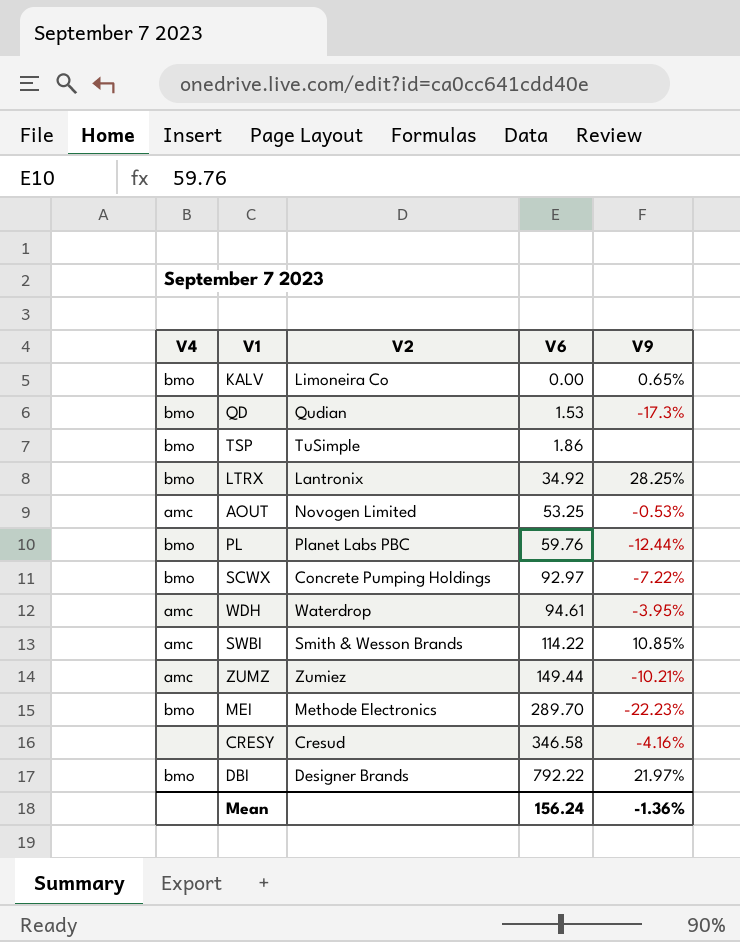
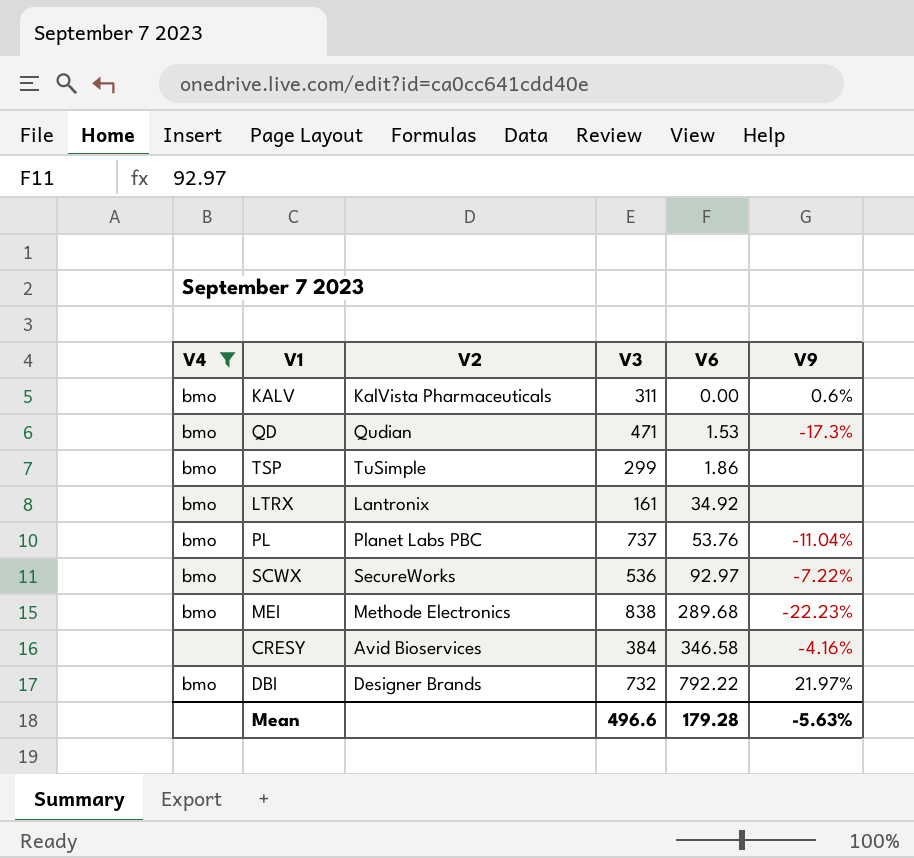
filter: none -> V4 != amc
column V3 | position: none -> 4
KALV | V2: Limoneira Co -> KalVista Pharmaceuticals
KALV | V9: 0.65% -> 0.6%
LTRX | V9: 28.25% -> none
PL | V6: 59.76 -> 53.76
PL | V9: -12.44% -> -11.04%
SCWX | V2: Concrete Pumping Holdings -> SecureWorks
MEI | V6: 289.70 -> 289.68
CRESY | V2: Cresud -> Avid Bioservices
Mean | V6: 156.24 -> 179.28
Mean | V9: -1.36% -> -5.63%

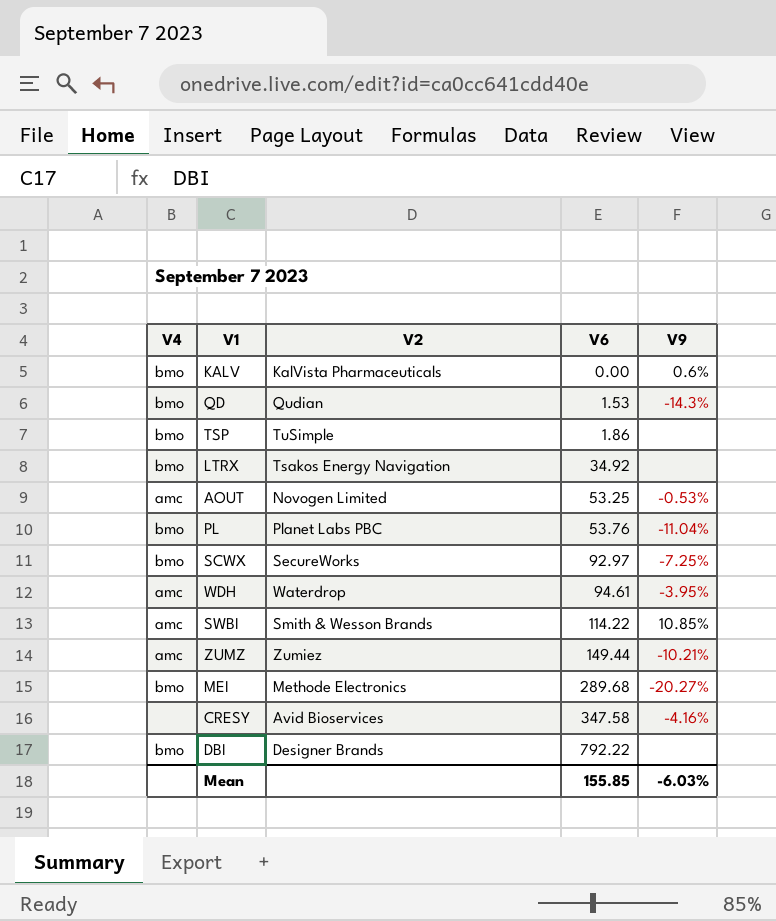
filter: V4 != amc -> none
column V3 | position: 4 -> none
QD | V9: -17.3% -> -14.3%
LTRX | V2: Lantronix -> Tsakos Energy Navigation
SCWX | V9: -7.22% -> -7.25%
MEI | V9: -22.23% -> -20.27%
CRESY | V6: 346.58 -> 347.58
DBI | V9: 21.97% -> none
Mean | V6: 179.28 -> 155.85
Mean | V9: -5.63% -> -6.03%

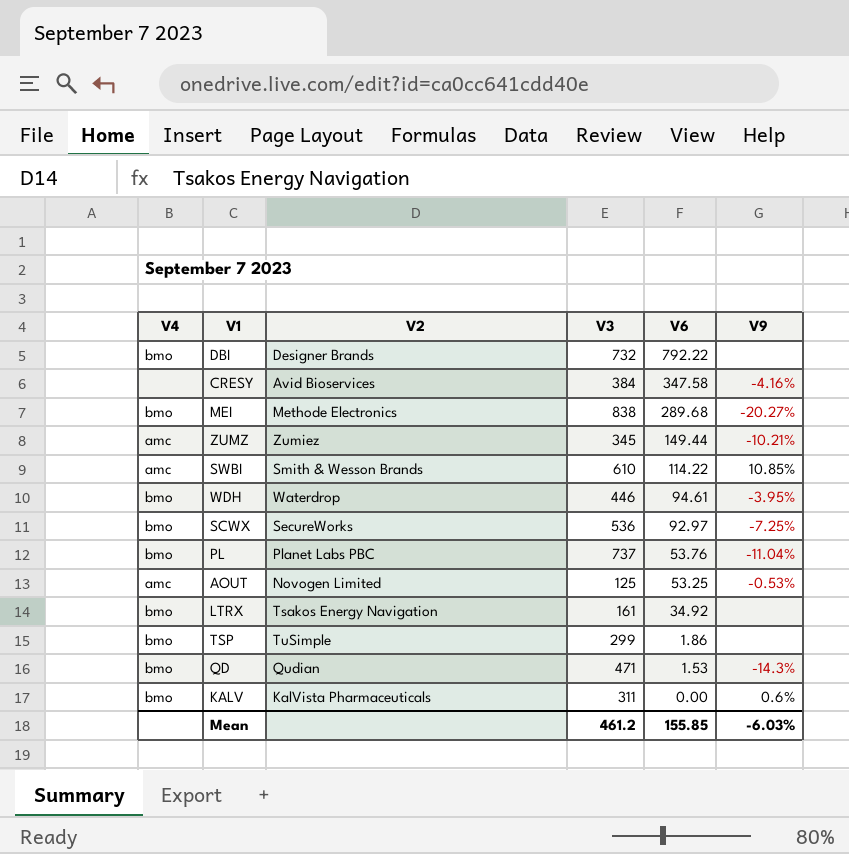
row order: V6 ascending -> V6 descending
column V3 | position: none -> 4
WDH | V4: amc -> bmo

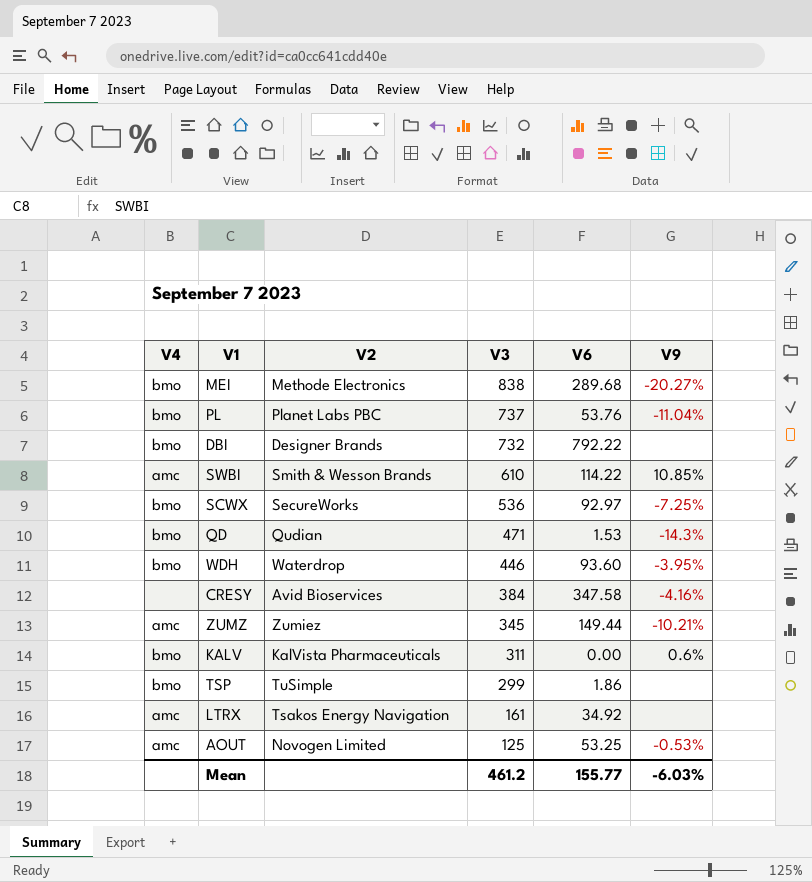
row order: V6 descending -> V3 descending
WDH | V6: 94.61 -> 93.60
LTRX | V4: bmo -> amc
Mean | V6: 155.85 -> 155.77

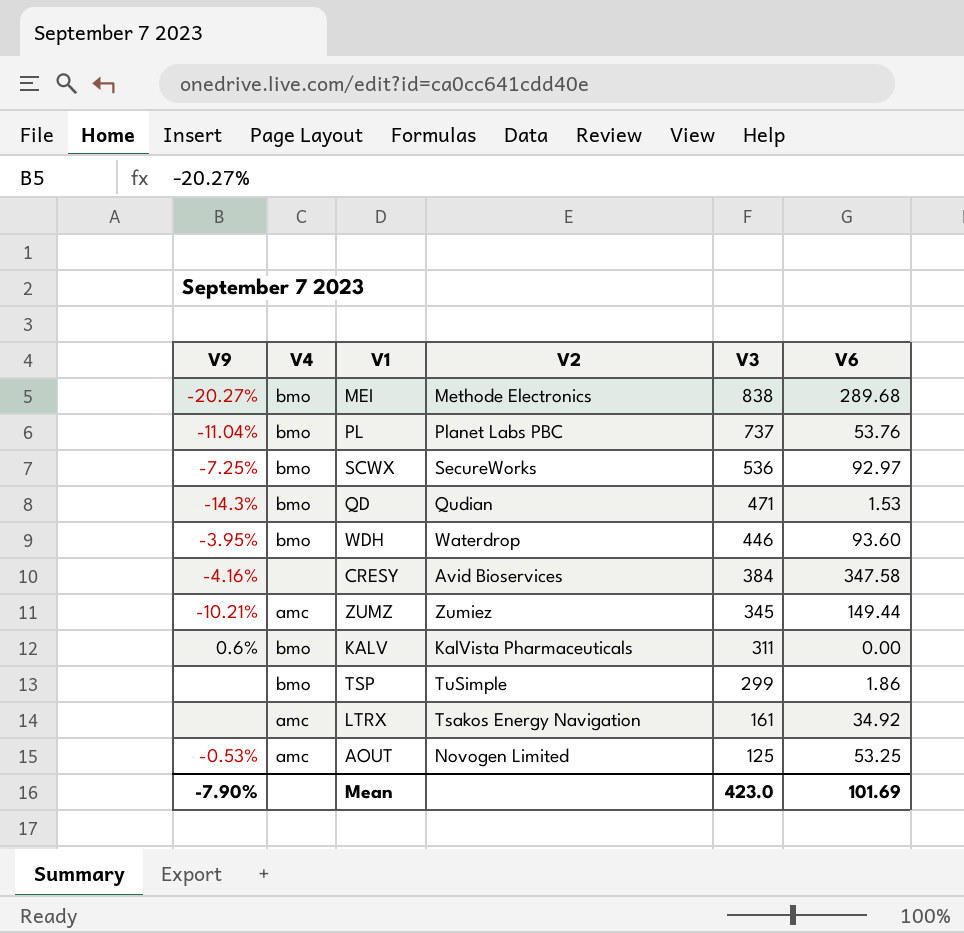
column V9 | position: 6 -> 1
row DBI: bmo | Designer Brands | 732 | 792.22 | none -> none
row SWBI: amc | Smith & Wesson Brands | 610 | 114.22 | 10.85% -> none
Mean | V9: -6.03% -> -7.90%
Mean | V3: 461.2 -> 423.0
Mean | V6: 155.77 -> 101.69

